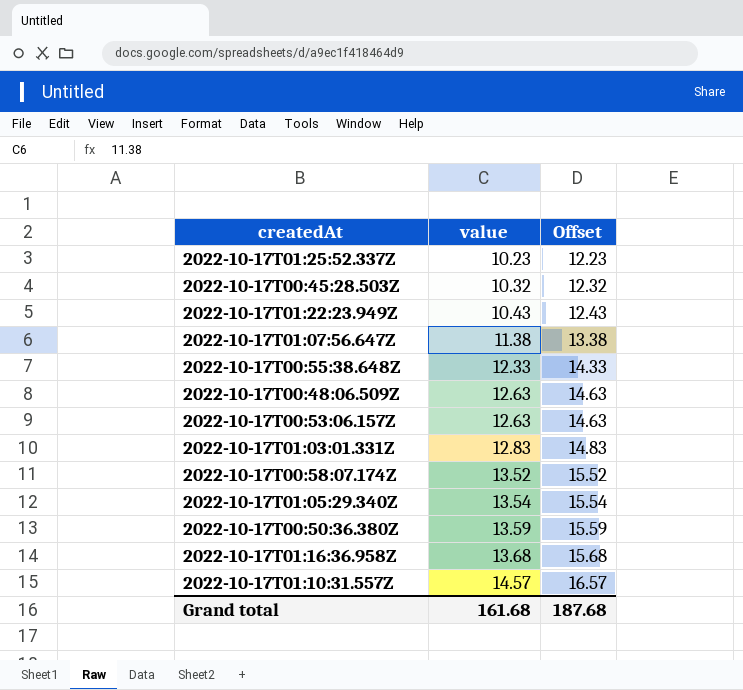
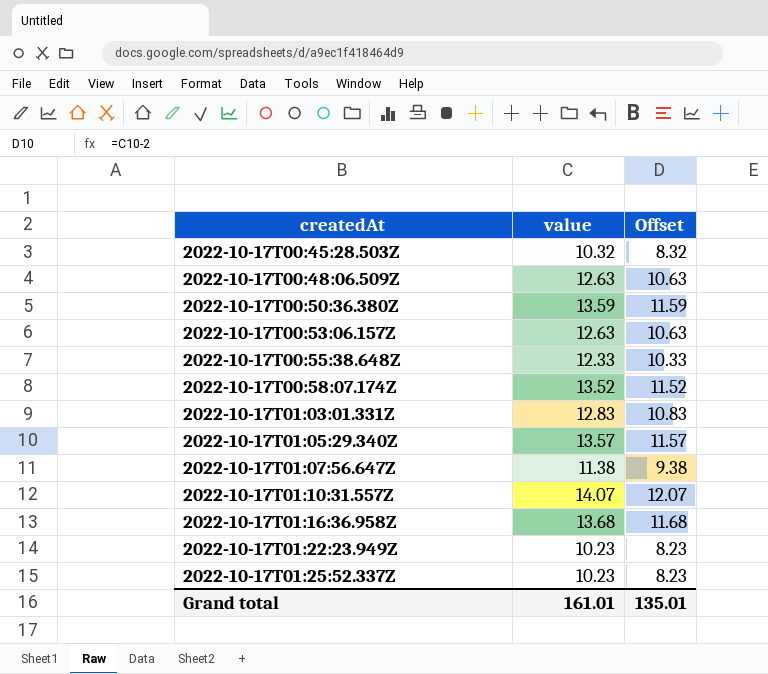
row order: value ascending -> createdAt ascending
column Offset | formula: [value] + 2 -> [value] - 2
2022-10-17T01:05:29.340Z | value: 13.54 -> 13.57
2022-10-17T01:10:31.557Z | value: 14.57 -> 14.07
2022-10-17T01:22:23.949Z | value: 10.43 -> 10.23
Grand total | value: 161.68 -> 161.01
Grand total | Offset: 187.68 -> 135.01

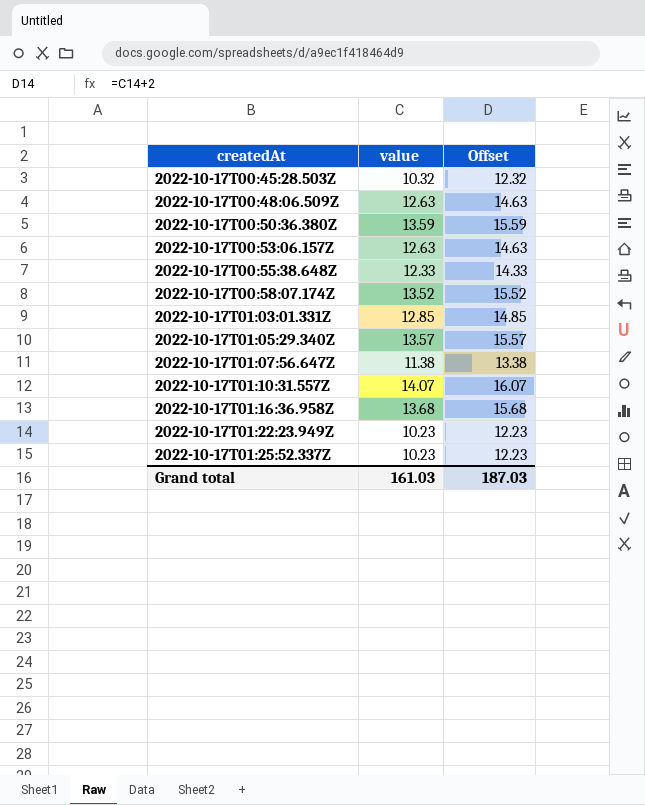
column Offset | formula: [value] - 2 -> [value] + 2
2022-10-17T01:03:01.331Z | value: 12.83 -> 12.85
Grand total | value: 161.01 -> 161.03
Grand total | Offset: 135.01 -> 187.03

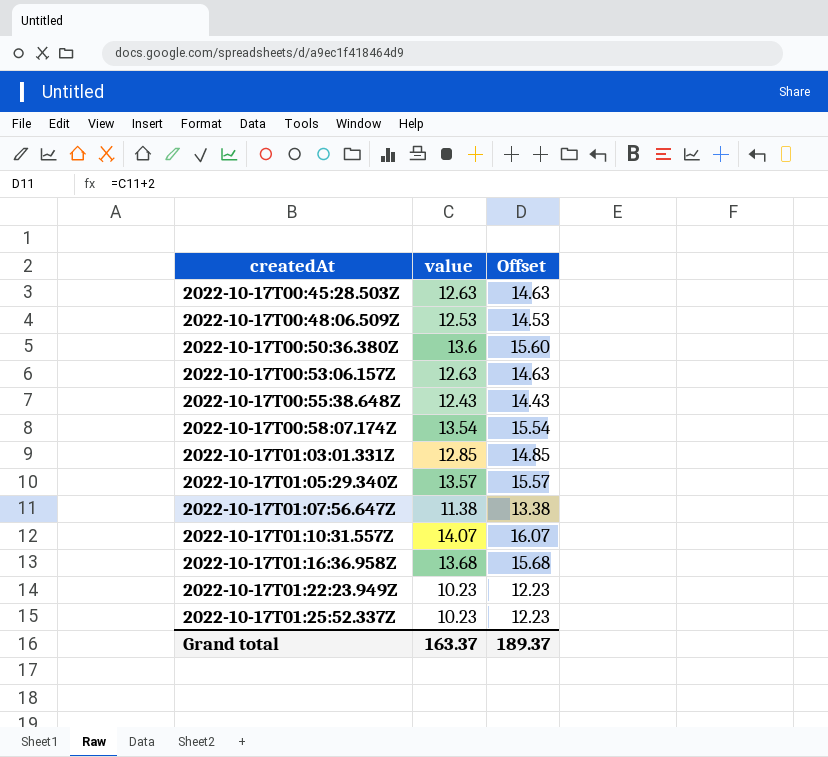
2022-10-17T00:45:28.503Z | value: 10.32 -> 12.63
2022-10-17T00:45:28.503Z | Offset: 12.32 -> 14.63
2022-10-17T00:48:06.509Z | value: 12.63 -> 12.53
2022-10-17T00:48:06.509Z | Offset: 14.63 -> 14.53
2022-10-17T00:50:36.380Z | value: 13.59 -> 13.6
2022-10-17T00:50:36.380Z | Offset: 15.59 -> 15.60
2022-10-17T00:55:38.648Z | value: 12.33 -> 12.43
2022-10-17T00:55:38.648Z | Offset: 14.33 -> 14.43
2022-10-17T00:58:07.174Z | value: 13.52 -> 13.54
2022-10-17T00:58:07.174Z | Offset: 15.52 -> 15.54
Grand total | value: 161.03 -> 163.37
Grand total | Offset: 187.03 -> 189.37

